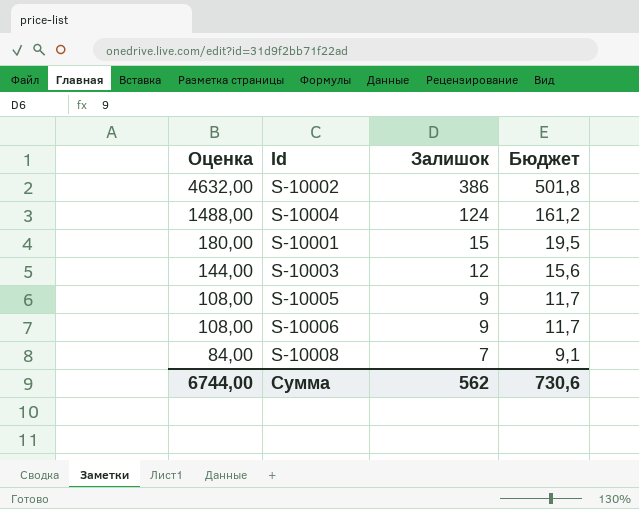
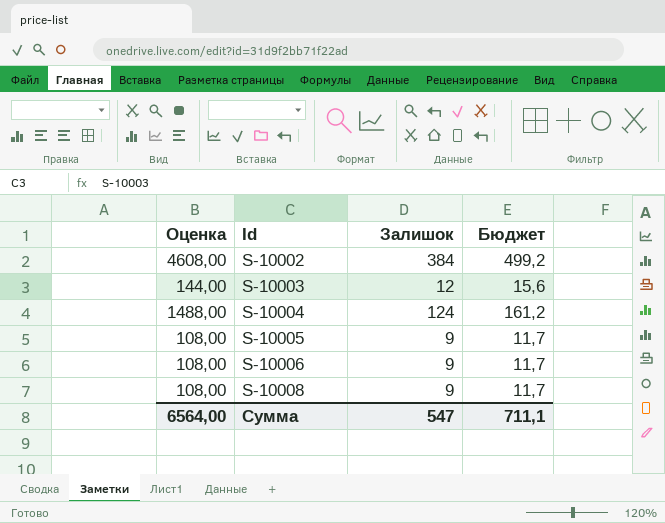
row order: Оценка descending -> Id ascending
row S-10001: 180,00 | 15 | 19,5 -> none
S-10002 | Оценка: 4632,00 -> 4608,00
S-10002 | Залишок: 386 -> 384
S-10002 | Бюджет: 501,8 -> 499,2
S-10008 | Оценка: 84,00 -> 108,00
S-10008 | Залишок: 7 -> 9
S-10008 | Бюджет: 9,1 -> 11,7
Сумма | Оценка: 6744,00 -> 6564,00
Сумма | Залишок: 562 -> 547
Сумма | Бюджет: 730,6 -> 711,1

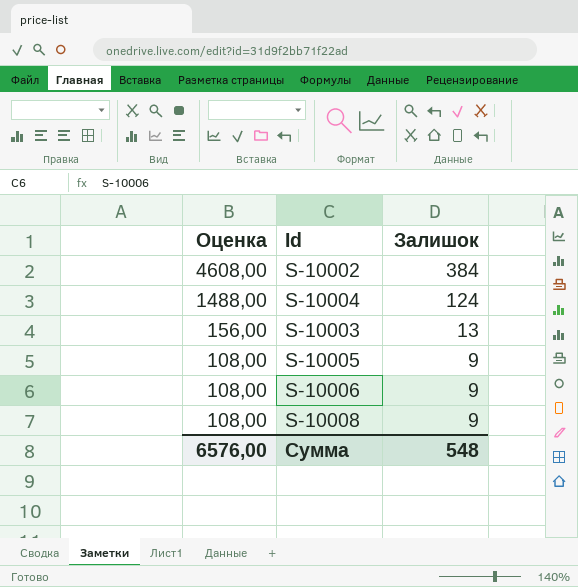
row order: Id ascending -> Оценка descending
column Бюджет | formula: [Залишок] * 1,3 -> none
S-10003 | Оценка: 144,00 -> 156,00
S-10003 | Залишок: 12 -> 13
Сумма | Оценка: 6564,00 -> 6576,00
Сумма | Залишок: 547 -> 548

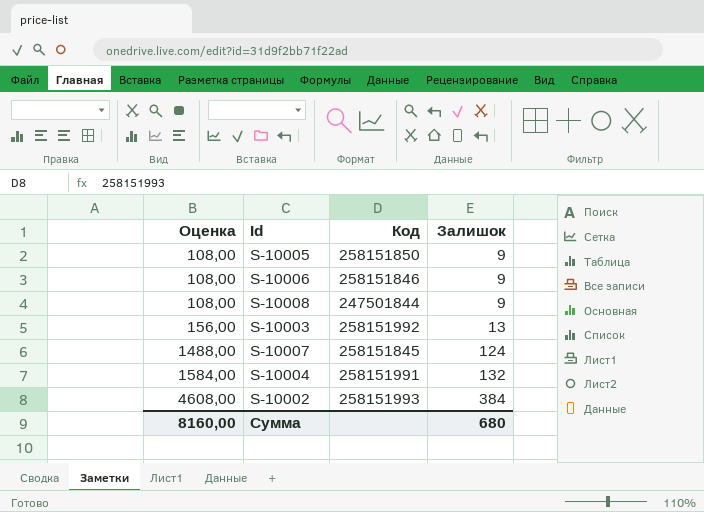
row order: Оценка descending -> Оценка ascending
column Код | position: none -> 3
row S-10007: none -> 1488,00 | 258151845 | 124
S-10004 | Оценка: 1488,00 -> 1584,00
S-10004 | Залишок: 124 -> 132
Сумма | Оценка: 6576,00 -> 8160,00
Сумма | Залишок: 548 -> 680

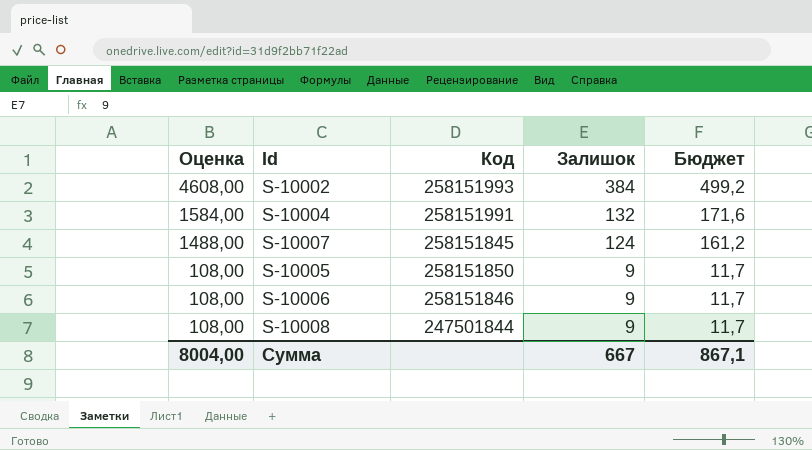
row order: Оценка ascending -> Оценка descending
column Бюджет | formula: none -> [Залишок] * 1,3
row S-10003: 156,00 | 258151992 | 13 -> none
Сумма | Оценка: 8160,00 -> 8004,00
Сумма | Залишок: 680 -> 667

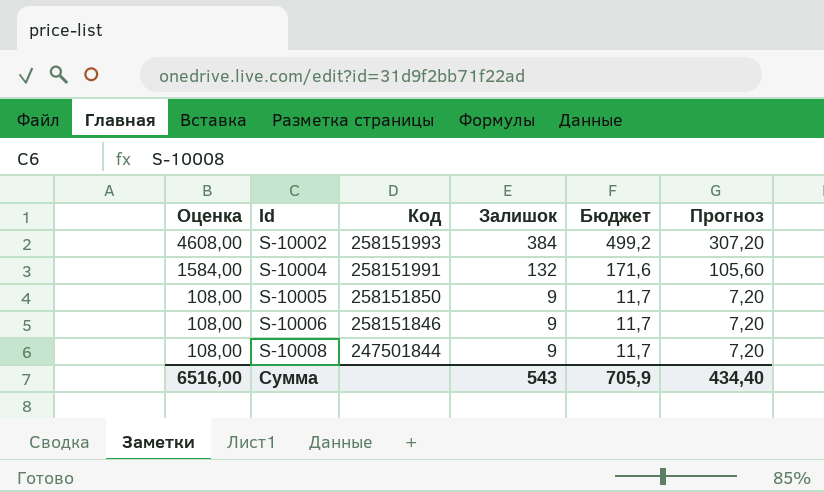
column Прогноз | formula: none -> [Залишок] * 0,8
row S-10007: 1488,00 | 258151845 | 124 | 161,2 -> none
Сумма | Оценка: 8004,00 -> 6516,00
Сумма | Залишок: 667 -> 543
Сумма | Бюджет: 867,1 -> 705,9

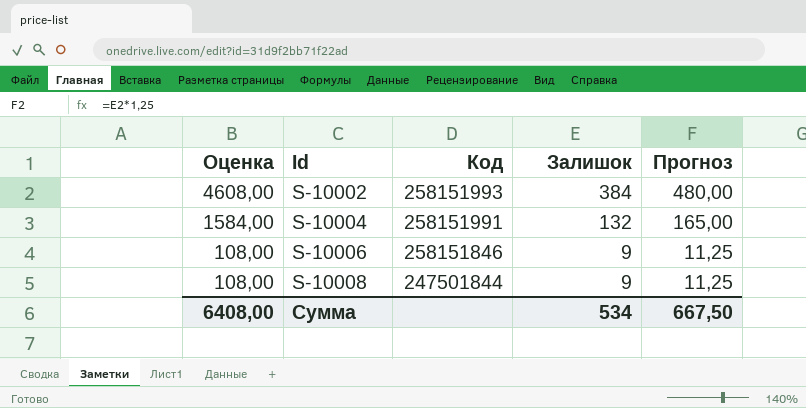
column Бюджет | formula: [Залишок] * 1,3 -> none
column Прогноз | formula: [Залишок] * 0,8 -> [Залишок] * 1,25
row S-10005: 108,00 | 258151850 | 9 | 11,7 | 7,20 -> none
Сумма | Оценка: 6516,00 -> 6408,00
Сумма | Залишок: 543 -> 534
Сумма | Прогноз: 434,40 -> 667,50

